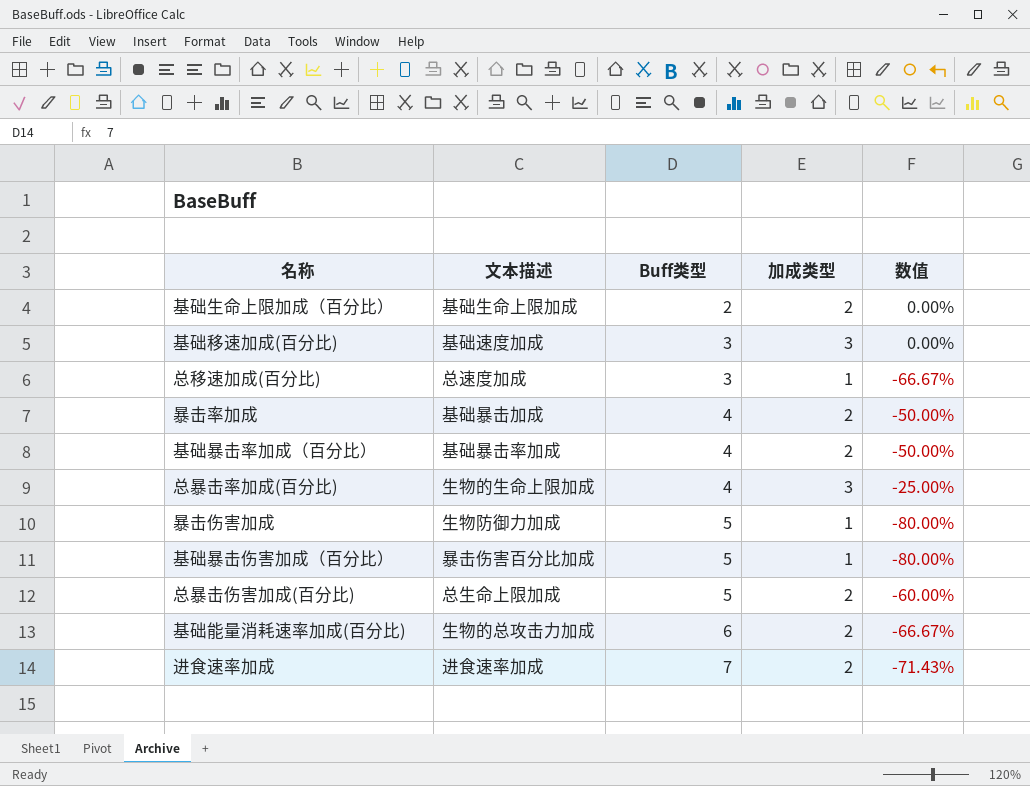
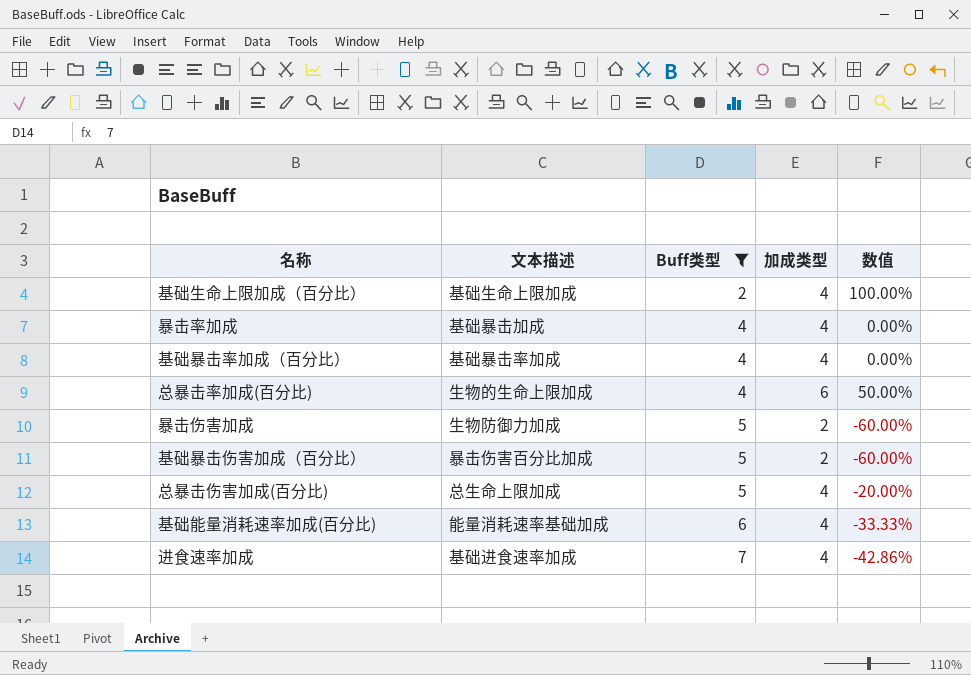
filter: none -> Buff类型 != 3
基础生命上限加成（百分比） | 加成类型: 2 -> 4
基础生命上限加成（百分比） | 数值: 0.00% -> 100.00%
暴击率加成 | 加成类型: 2 -> 4
暴击率加成 | 数值: -50.00% -> 0.00%
基础暴击率加成（百分比） | 加成类型: 2 -> 4
基础暴击率加成（百分比） | 数值: -50.00% -> 0.00%
总暴击率加成(百分比) | 加成类型: 3 -> 6
总暴击率加成(百分比) | 数值: -25.00% -> 50.00%
暴击伤害加成 | 加成类型: 1 -> 2
暴击伤害加成 | 数值: -80.00% -> -60.00%
基础暴击伤害加成（百分比） | 加成类型: 1 -> 2
基础暴击伤害加成（百分比） | 数值: -80.00% -> -60.00%
总暴击伤害加成(百分比) | 加成类型: 2 -> 4
总暴击伤害加成(百分比) | 数值: -60.00% -> -20.00%
基础能量消耗速率加成(百分比) | 文本描述: 生物的总攻击力加成 -> 能量消耗速率基础加成
基础能量消耗速率加成(百分比) | 加成类型: 2 -> 4
基础能量消耗速率加成(百分比) | 数值: -66.67% -> -33.33%
进食速率加成 | 文本描述: 进食速率加成 -> 基础进食速率加成
进食速率加成 | 加成类型: 2 -> 4
进食速率加成 | 数值: -71.43% -> -42.86%

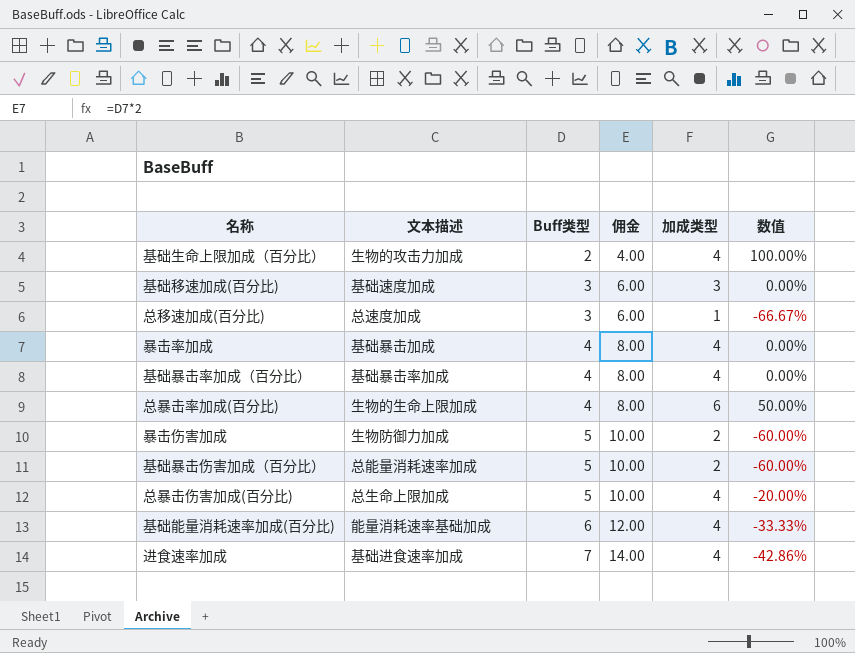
filter: Buff类型 != 3 -> none
column 佣金 | formula: none -> [Buff类型] * 2
基础生命上限加成（百分比） | 文本描述: 基础生命上限加成 -> 生物的攻击力加成
基础暴击伤害加成（百分比） | 文本描述: 暴击伤害百分比加成 -> 总能量消耗速率加成

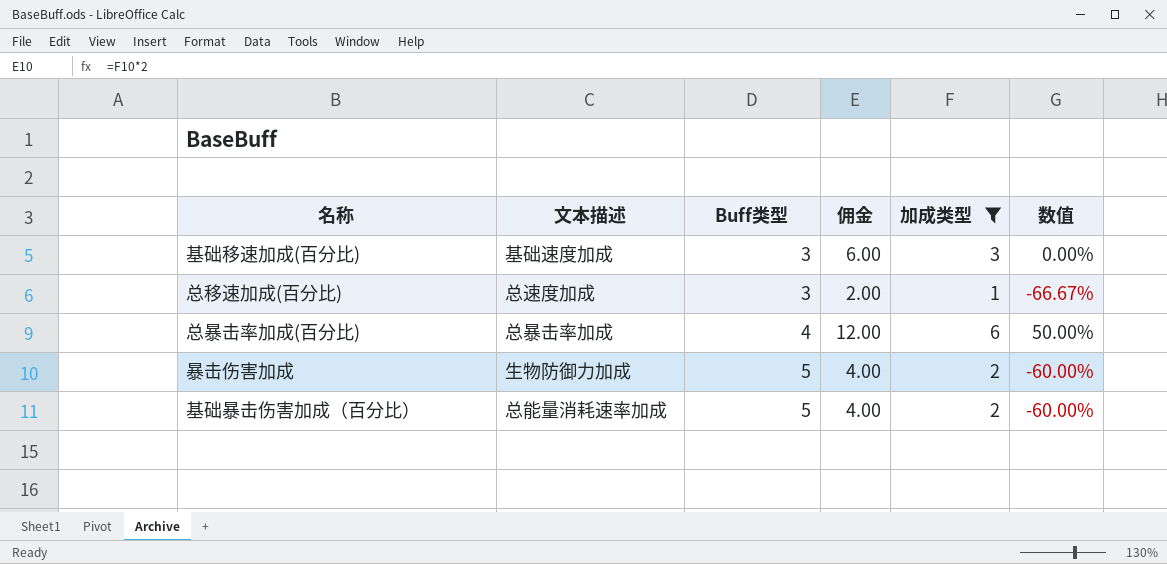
filter: none -> 加成类型 != 4
column 佣金 | formula: [Buff类型] * 2 -> [加成类型] * 2
总暴击率加成(百分比) | 文本描述: 生物的生命上限加成 -> 总暴击率加成

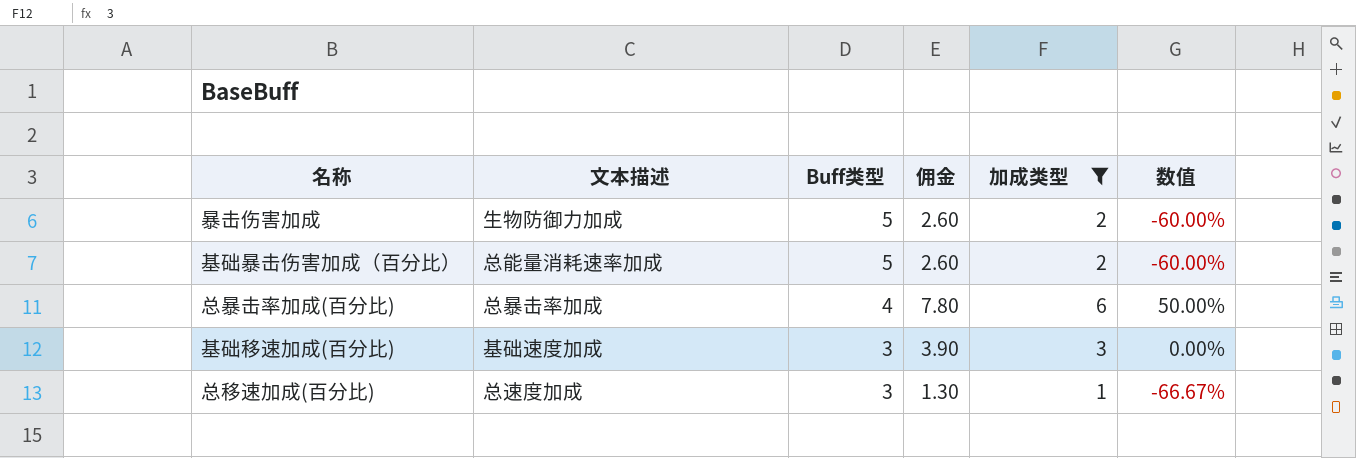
row order: Buff类型 ascending -> Buff类型 descending
column 佣金 | formula: [加成类型] * 2 -> [加成类型] * 1.3

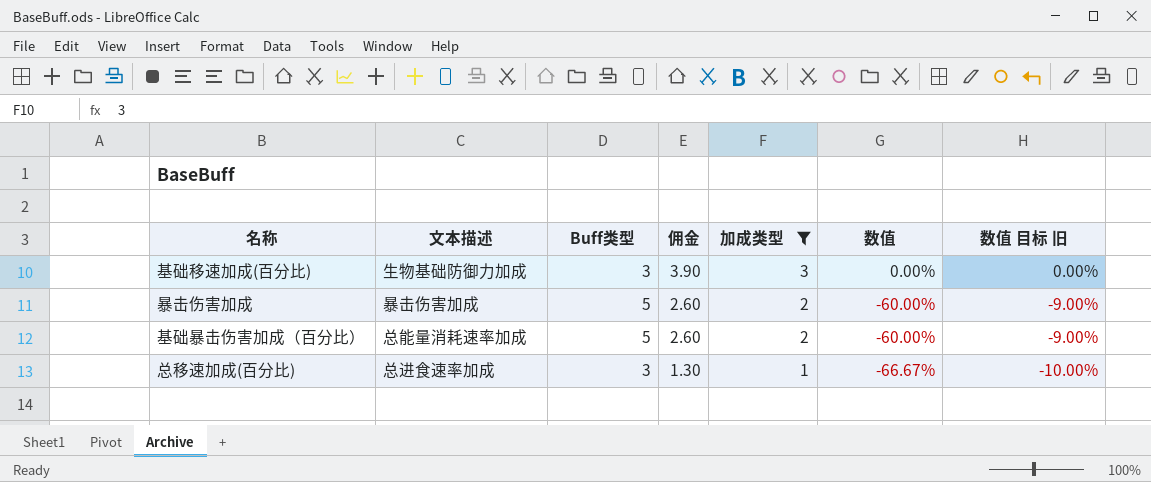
row order: Buff类型 descending -> 佣金 descending
column 数值 目标 旧 | formula: none -> [数值] * 0.15
row 总暴击率加成(百分比): 总暴击率加成 | 4 | 7.80 | 6 | 50.00% -> none
基础移速加成(百分比) | 文本描述: 基础速度加成 -> 生物基础防御力加成
暴击伤害加成 | 文本描述: 生物防御力加成 -> 暴击伤害加成
总移速加成(百分比) | 文本描述: 总速度加成 -> 总进食速率加成

